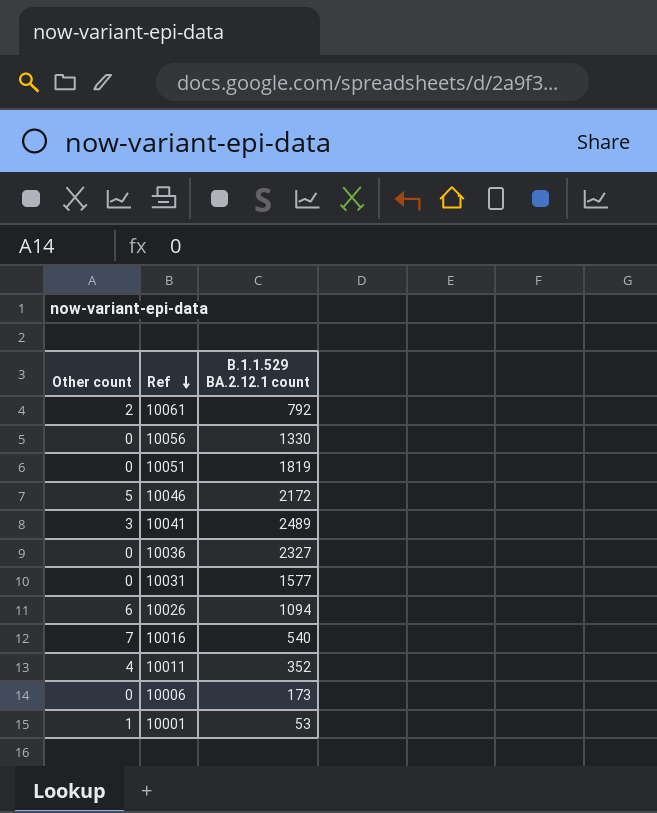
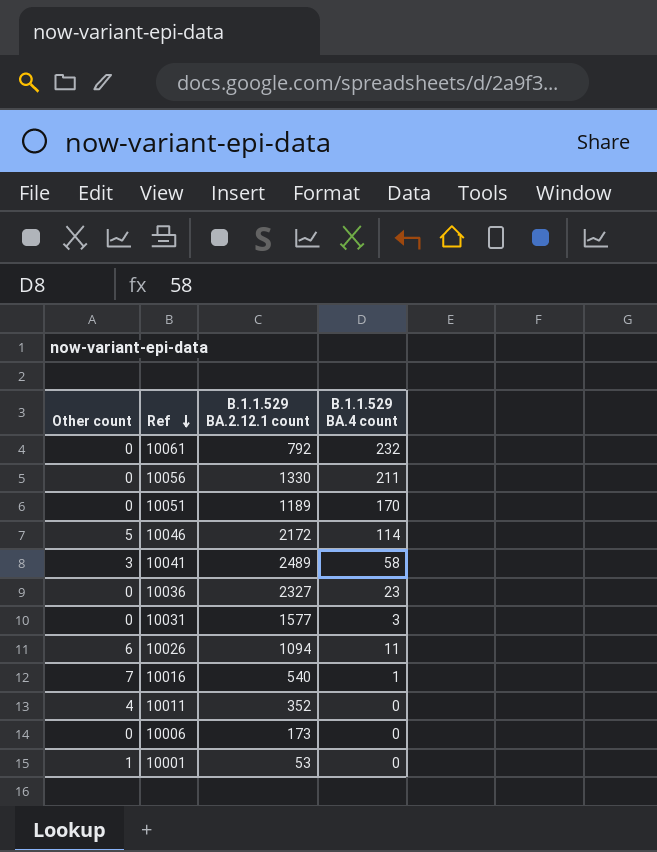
column B.1.1.529 BA.4 count | position: none -> 4
10061 | Other count: 2 -> 0
10051 | B.1.1.529 BA.2.12.1 count: 1819 -> 1189

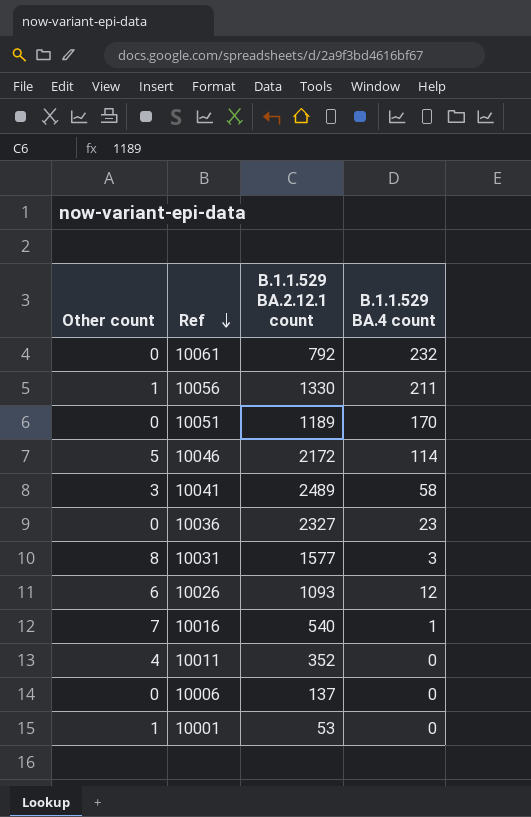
10056 | Other count: 0 -> 1
10031 | Other count: 0 -> 8
10026 | B.1.1.529 BA.2.12.1 count: 1094 -> 1093
10026 | B.1.1.529 BA.4 count: 11 -> 12
10006 | B.1.1.529 BA.2.12.1 count: 173 -> 137

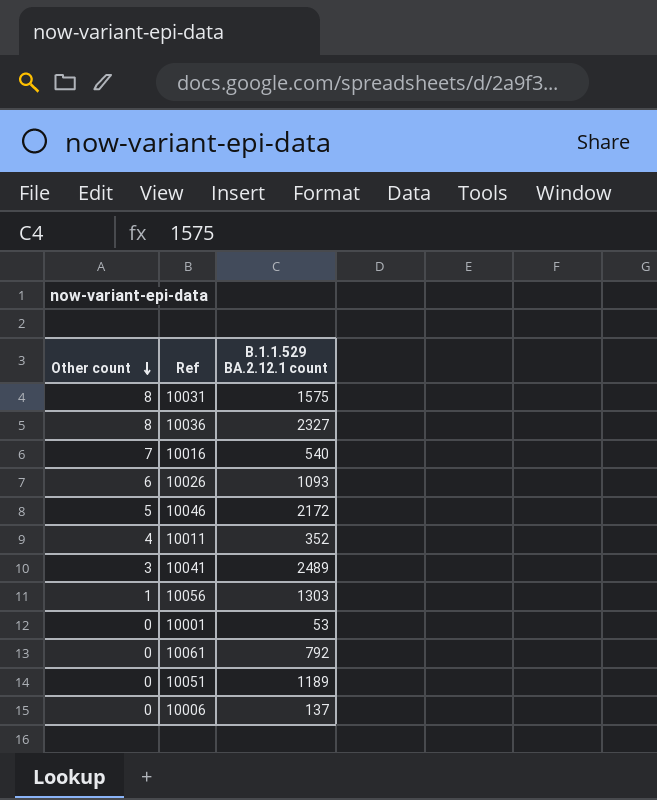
row order: Ref descending -> Other count descending
column B.1.1.529 BA.4 count | position: 4 -> none
10031 | B.1.1.529 BA.2.12.1 count: 1577 -> 1575
10036 | Other count: 0 -> 8
10056 | B.1.1.529 BA.2.12.1 count: 1330 -> 1303
10001 | Other count: 1 -> 0

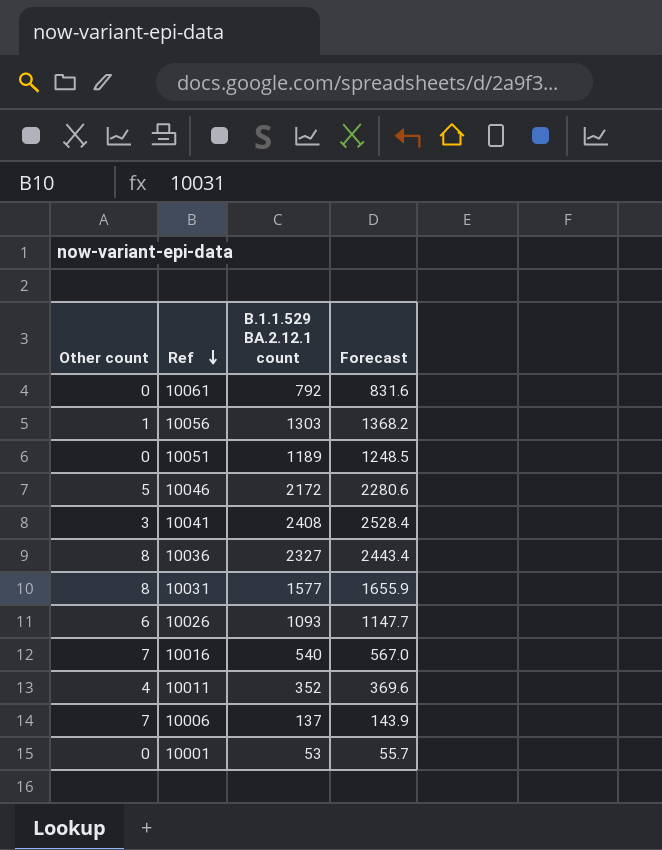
row order: Other count descending -> Ref descending
column Forecast | formula: none -> [B.1.1.529 BA.2.12.1 count] * 1.05
10041 | B.1.1.529 BA.2.12.1 count: 2489 -> 2408
10031 | B.1.1.529 BA.2.12.1 count: 1575 -> 1577
10006 | Other count: 0 -> 7

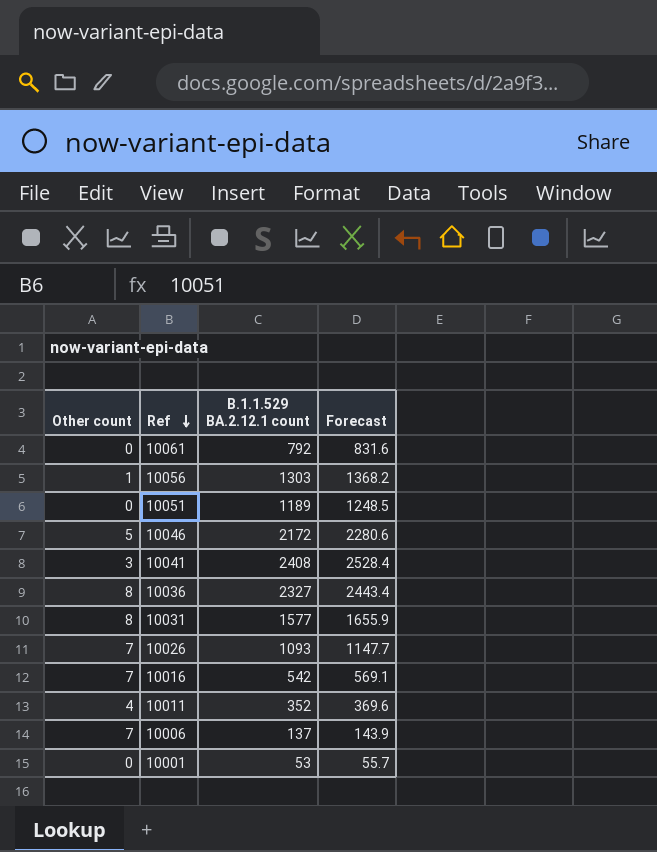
10026 | Other count: 6 -> 7
10016 | B.1.1.529 BA.2.12.1 count: 540 -> 542
10016 | Forecast: 567.0 -> 569.1

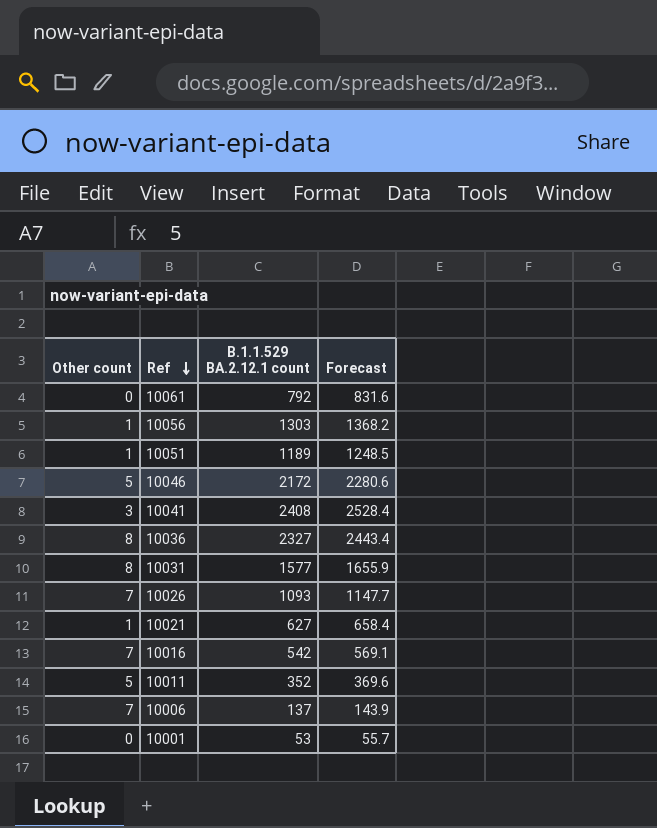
10051 | Other count: 0 -> 1
row 10021: none -> 1 | 627 | 658.4
10011 | Other count: 4 -> 5

